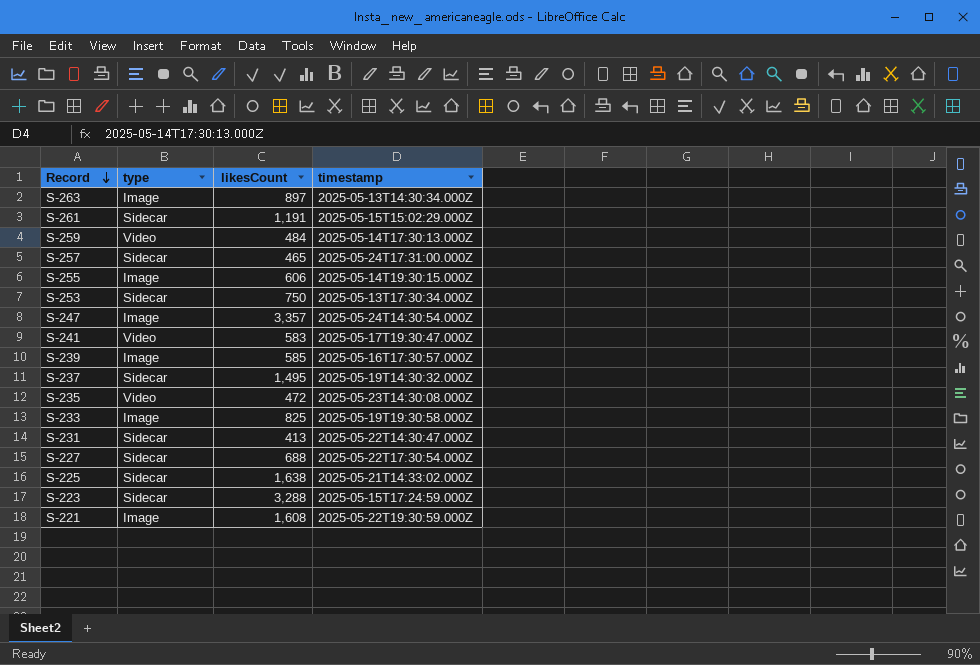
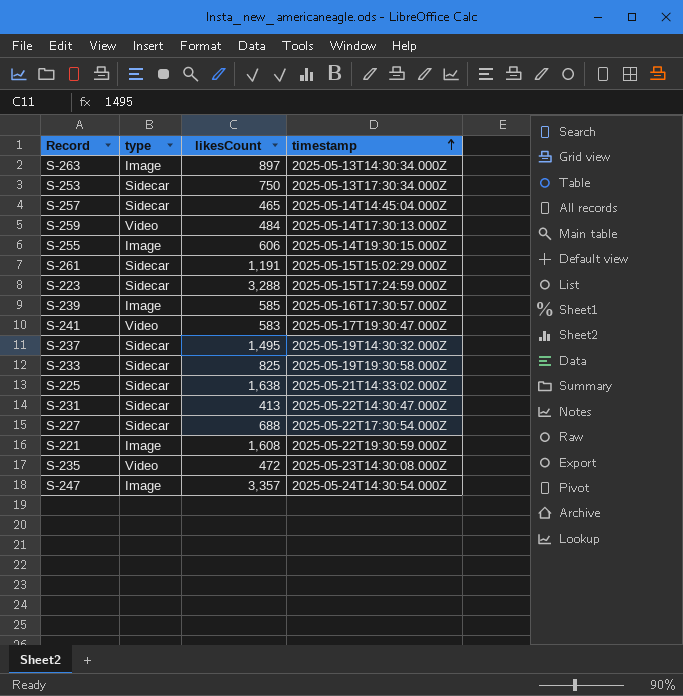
row order: Record descending -> timestamp ascending
S-257 | timestamp: 2025-05-24T17:31:00.000Z -> 2025-05-14T14:45:04.000Z
S-233 | type: Image -> Sidecar

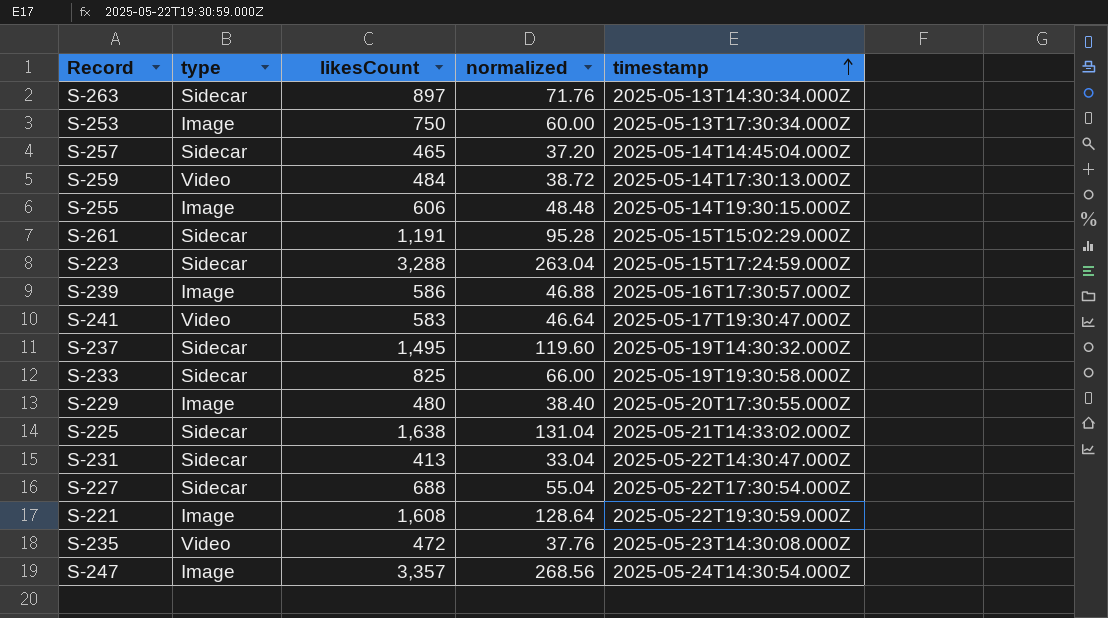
column normalized | formula: none -> [likesCount] * 0.08
S-263 | type: Image -> Sidecar
S-253 | type: Sidecar -> Image
S-239 | likesCount: 585 -> 586
row S-229: none -> Image | 480 | 38.40 | 2025-05-20T17:30:55.000Z

